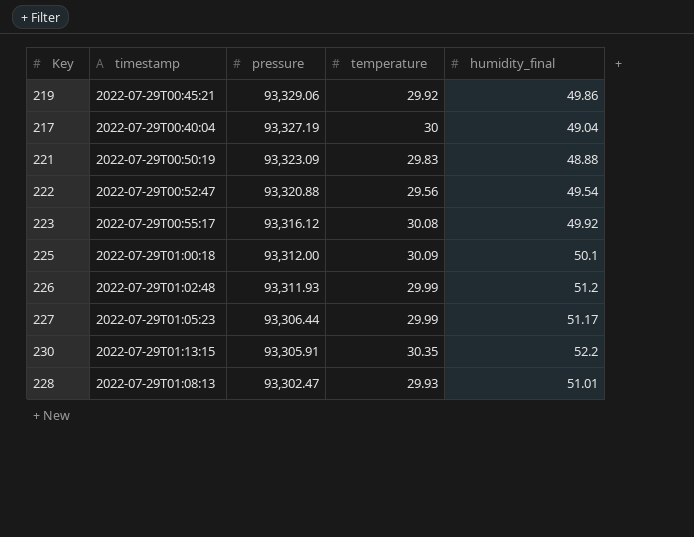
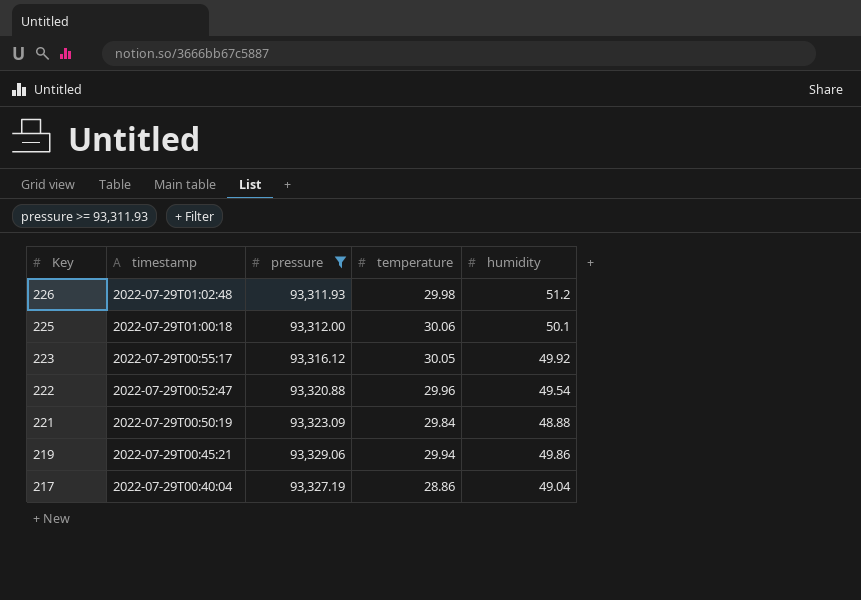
filter: none -> pressure >= 93,311.93
row order: pressure descending -> Key descending
column name: humidity_final -> humidity
226 | temperature: 29.99 -> 29.98
225 | temperature: 30.09 -> 30.06
223 | temperature: 30.08 -> 30.05
222 | temperature: 29.56 -> 29.96
221 | temperature: 29.83 -> 29.84
219 | temperature: 29.92 -> 29.94
217 | temperature: 30 -> 28.86

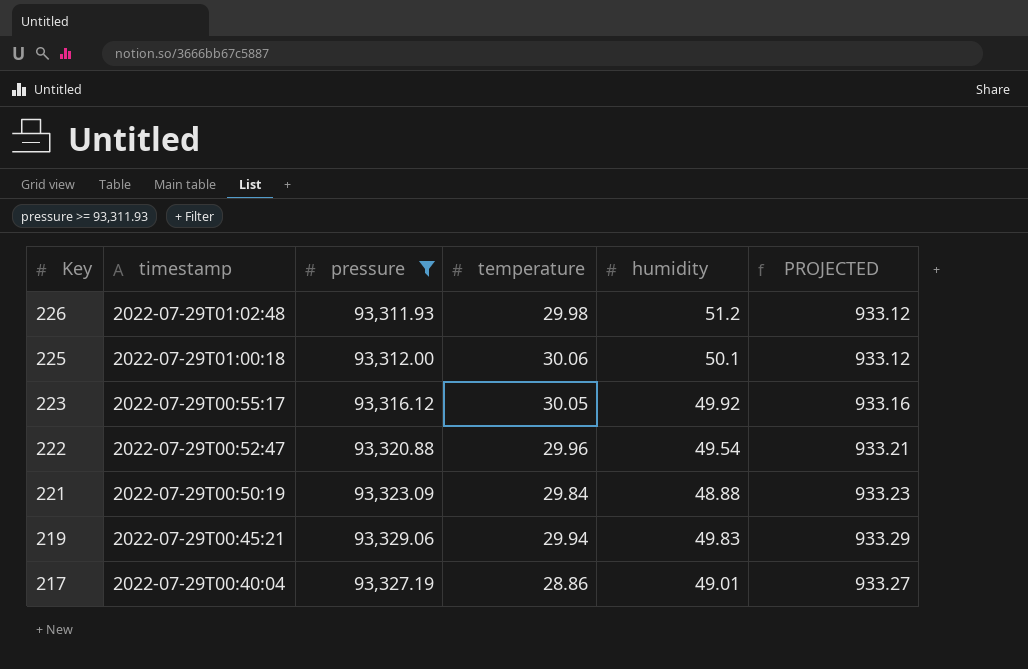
column PROJECTED | formula: none -> [pressure] * 0.01
219 | humidity: 49.86 -> 49.83
217 | humidity: 49.04 -> 49.01

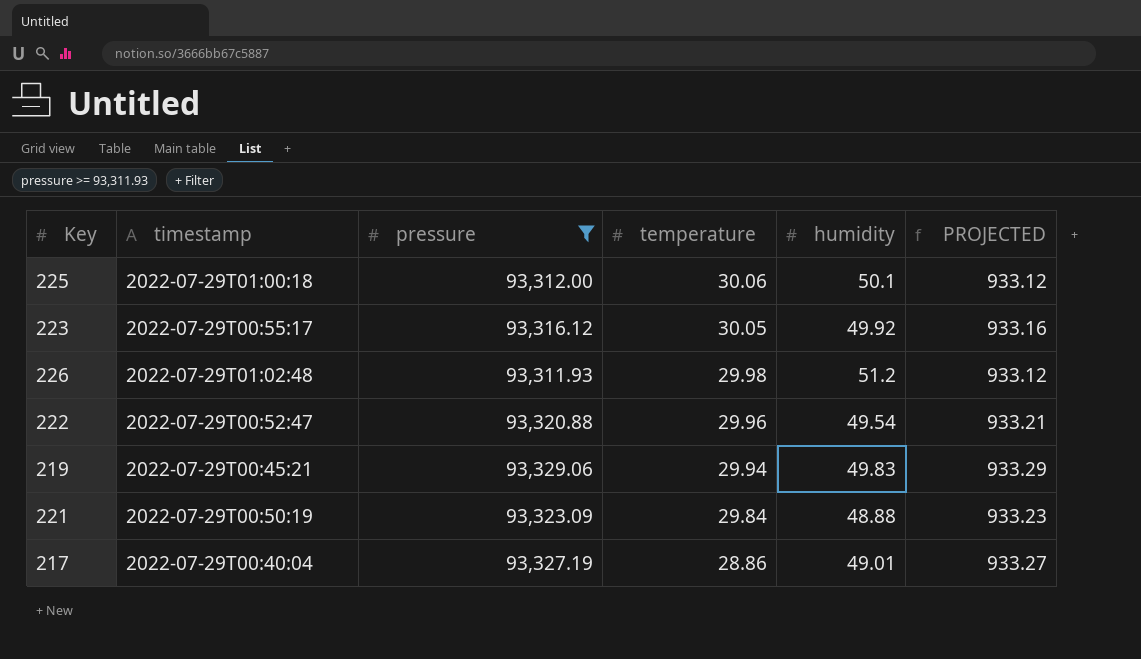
row order: Key descending -> temperature descending

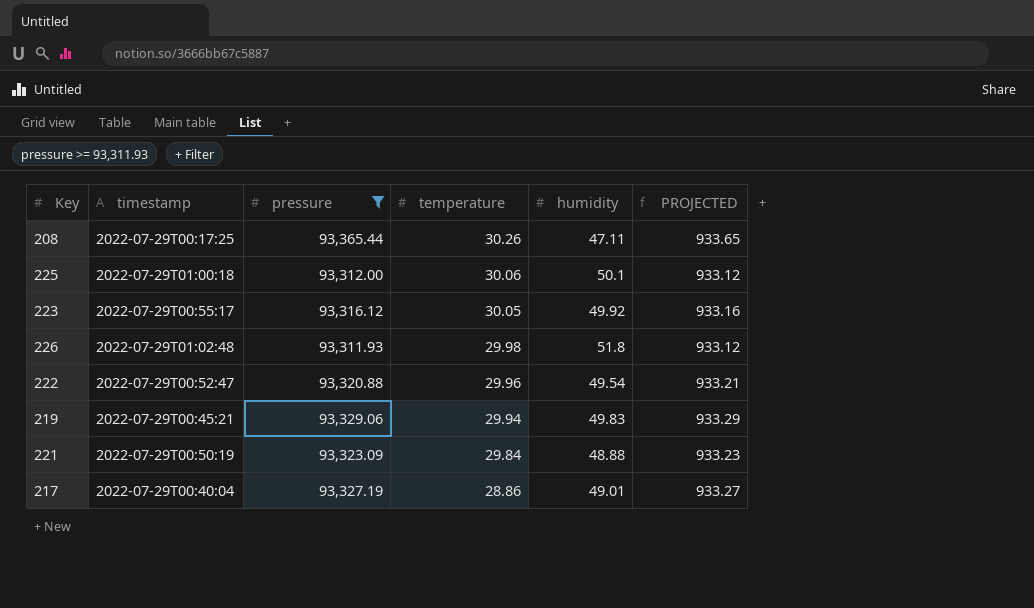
row 208: none -> 2022-07-29T00:17:25 | 93,365.44 | 30.26 | 47.11 | 933.65
226 | humidity: 51.2 -> 51.8

